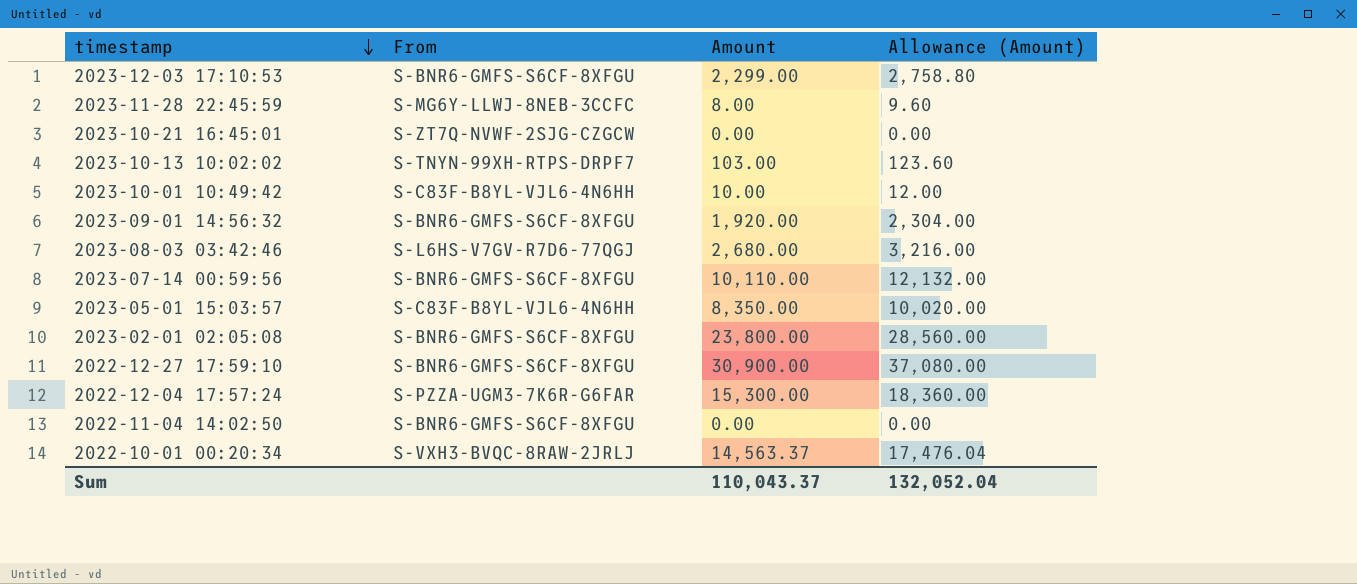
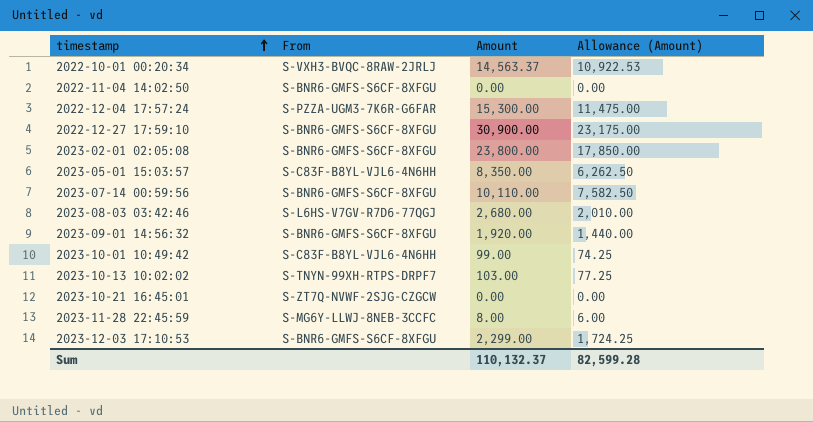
row order: timestamp descending -> timestamp ascending
column Allowance (Amount) | formula: [Amount] * 1.2 -> [Amount] * 0.75
2023-10-01 10:49:42 | Amount: 10.00 -> 99.00
Sum | Amount: 110,043.37 -> 110,132.37
Sum | Allowance (Amount): 132,052.04 -> 82,599.28

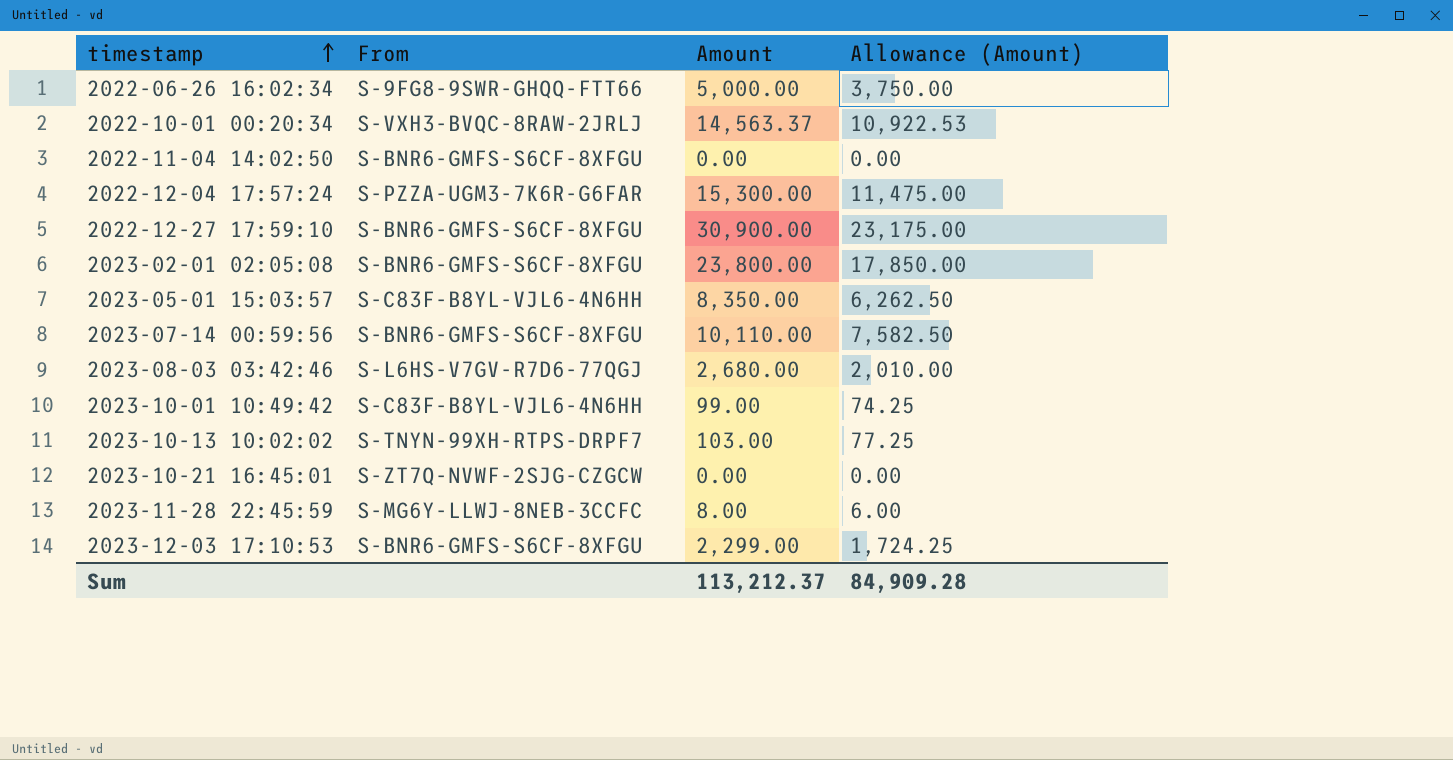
row 2023-09-01 14:56:32: S-BNR6-GMFS-S6CF-8XFGU | 1,920.00 | 1,440.00 -> none
row 2022-06-26 16:02:34: none -> S-9FG8-9SWR-GHQQ-FTT66 | 5,000.00 | 3,750.00
Sum | Amount: 110,132.37 -> 113,212.37
Sum | Allowance (Amount): 82,599.28 -> 84,909.28

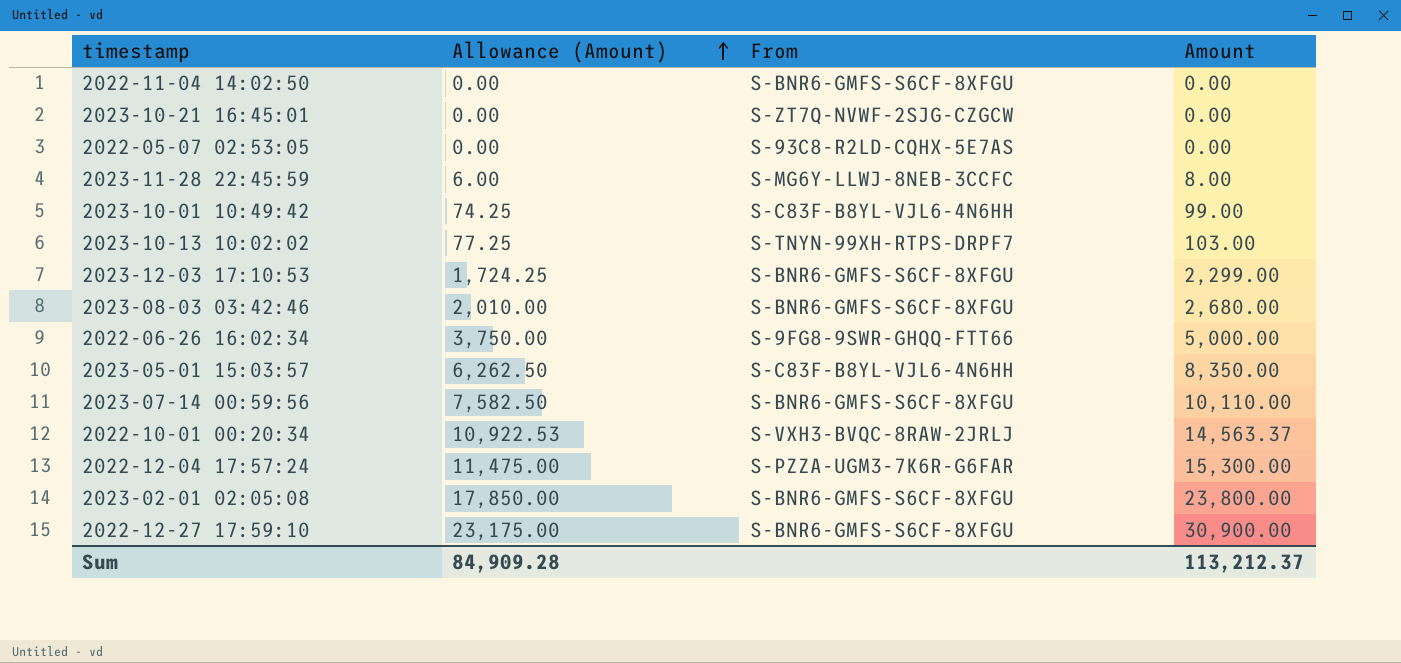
row order: timestamp ascending -> Allowance (Amount) ascending
column Allowance (Amount) | position: 4 -> 2
row 2022-05-07 02:53:05: none -> 0.00 | S-93C8-R2LD-CQHX-5E7AS | 0.00
2023-08-03 03:42:46 | From: S-L6HS-V7GV-R7D6-77QGJ -> S-BNR6-GMFS-S6CF-8XFGU

